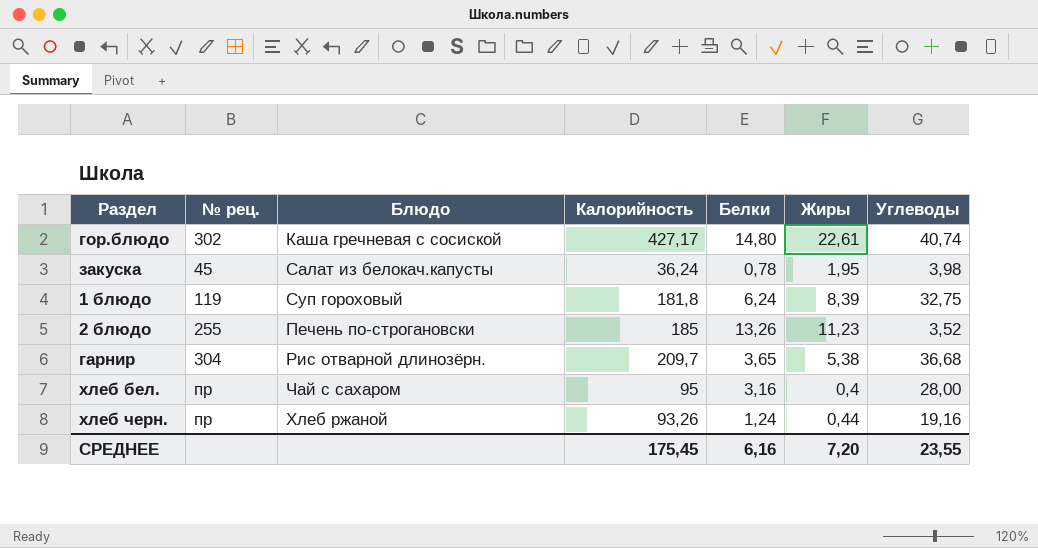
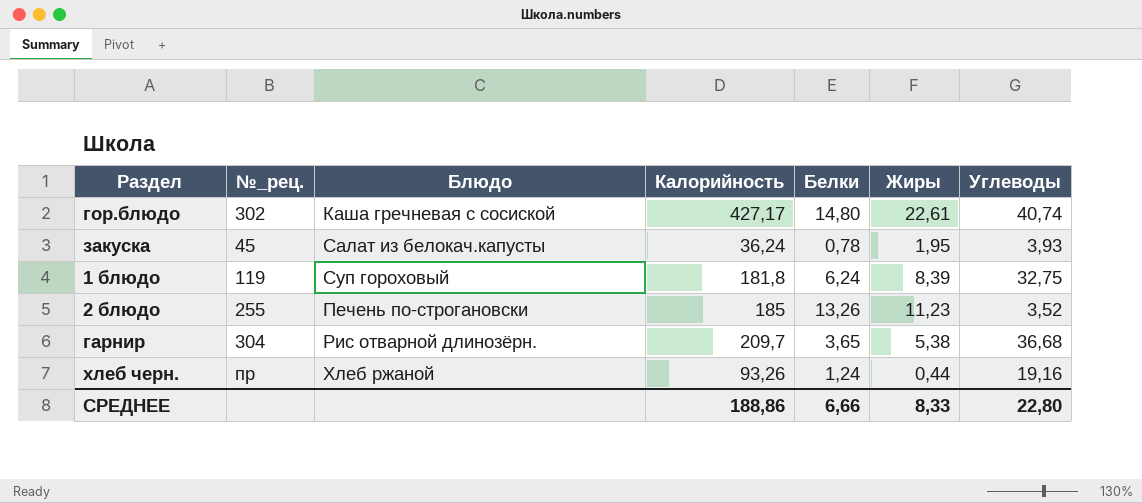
column name: № рец. -> №_рец.
row хлеб бел.: пр | Чай с сахаром | 95 | 3,16 | 0,4 | 28,00 -> none
закуска | Углеводы: 3,98 -> 3,93
СРЕДНЕЕ | Калорийность: 175,45 -> 188,86
СРЕДНЕЕ | Белки: 6,16 -> 6,66
СРЕДНЕЕ | Жиры: 7,20 -> 8,33
СРЕДНЕЕ | Углеводы: 23,55 -> 22,80

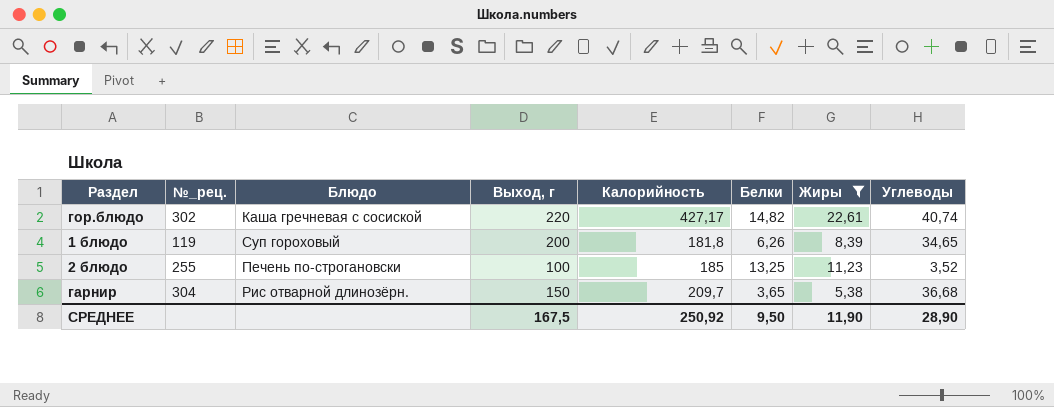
filter: none -> Жиры >= 5,38
column Выход, г | position: none -> 4
гор.блюдо | Белки: 14,80 -> 14,82
1 блюдо | Белки: 6,24 -> 6,26
1 блюдо | Углеводы: 32,75 -> 34,65
2 блюдо | Белки: 13,26 -> 13,25
СРЕДНЕЕ | Калорийность: 188,86 -> 250,92
СРЕДНЕЕ | Белки: 6,66 -> 9,50
СРЕДНЕЕ | Жиры: 8,33 -> 11,90
СРЕДНЕЕ | Углеводы: 22,80 -> 28,90

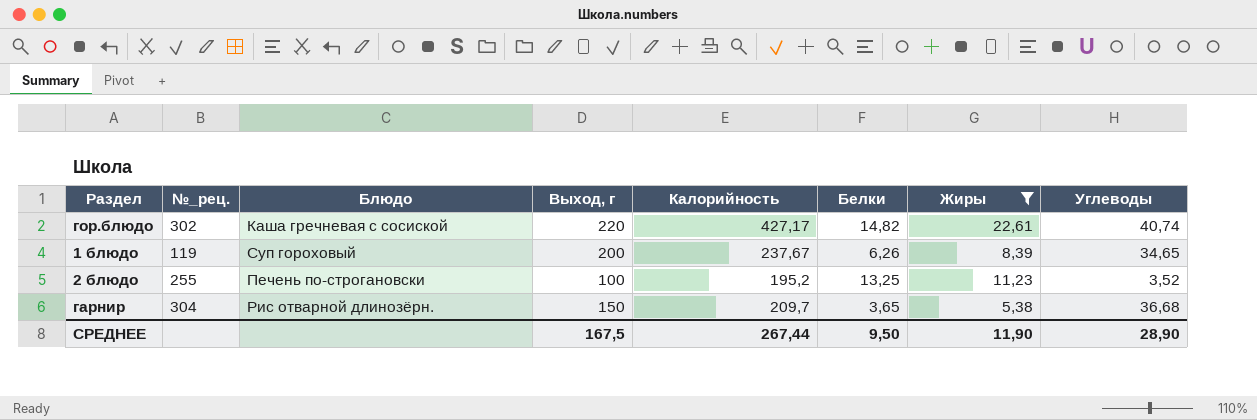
1 блюдо | Калорийность: 181,8 -> 237,67
2 блюдо | Калорийность: 185 -> 195,2
СРЕДНЕЕ | Калорийность: 250,92 -> 267,44

